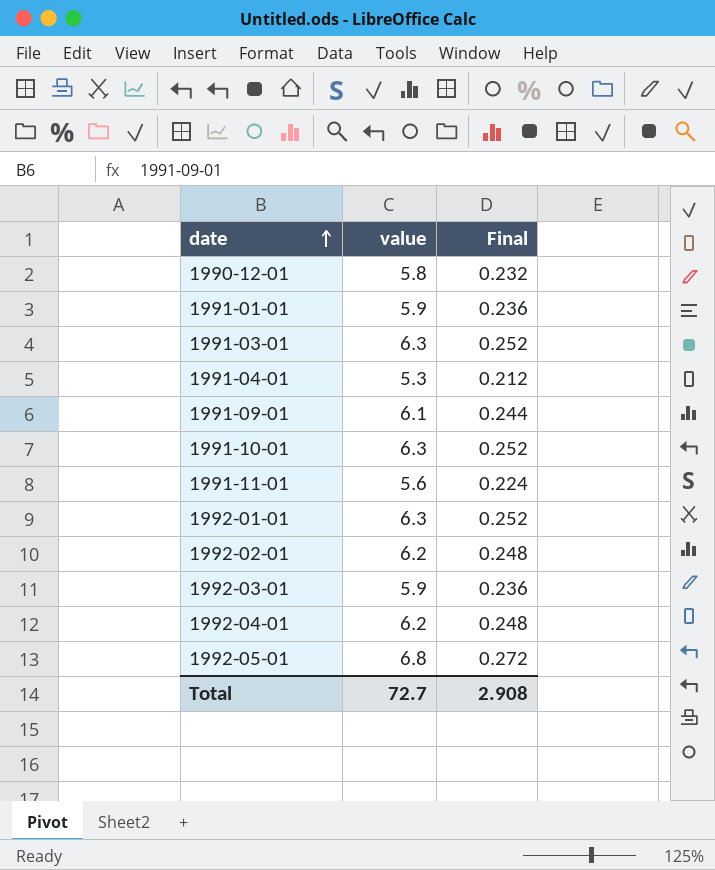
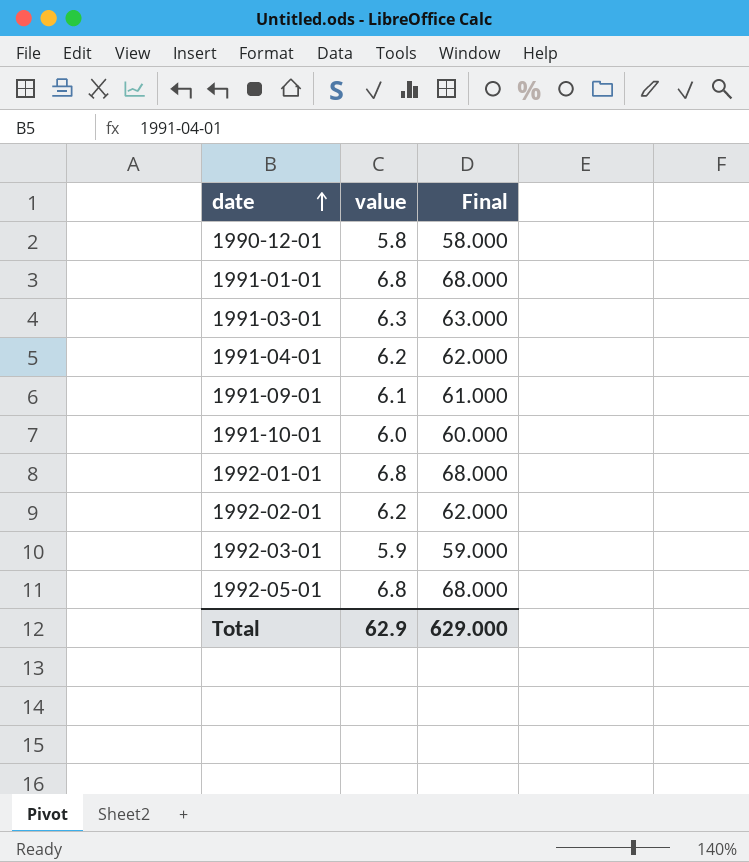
column Final | formula: [value] * 0.04 -> [value] * 10
row 1991-11-01: 5.6 | 0.224 -> none
row 1992-04-01: 6.2 | 0.248 -> none
1991-01-01 | value: 5.9 -> 6.8
1991-04-01 | value: 5.3 -> 6.2
1991-10-01 | value: 6.3 -> 6.0
1992-01-01 | value: 6.3 -> 6.8
Total | value: 72.7 -> 62.9
Total | Final: 2.908 -> 629.000

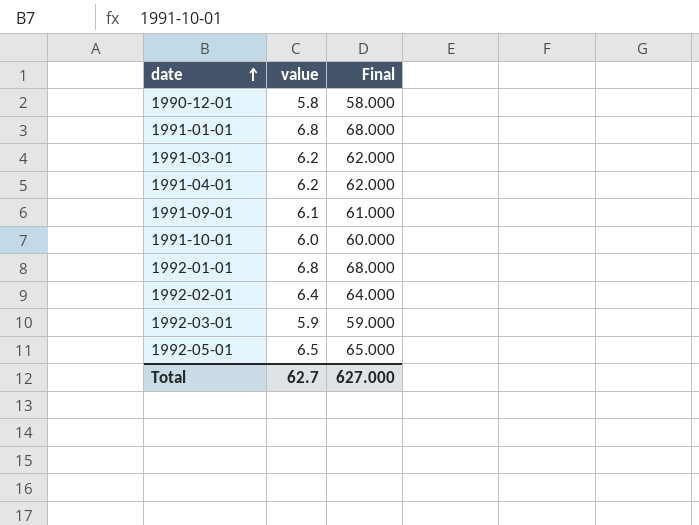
1991-03-01 | value: 6.3 -> 6.2
1991-03-01 | Final: 63.000 -> 62.000
1992-02-01 | value: 6.2 -> 6.4
1992-02-01 | Final: 62.000 -> 64.000
1992-05-01 | value: 6.8 -> 6.5
1992-05-01 | Final: 68.000 -> 65.000
Total | value: 62.9 -> 62.7
Total | Final: 629.000 -> 627.000

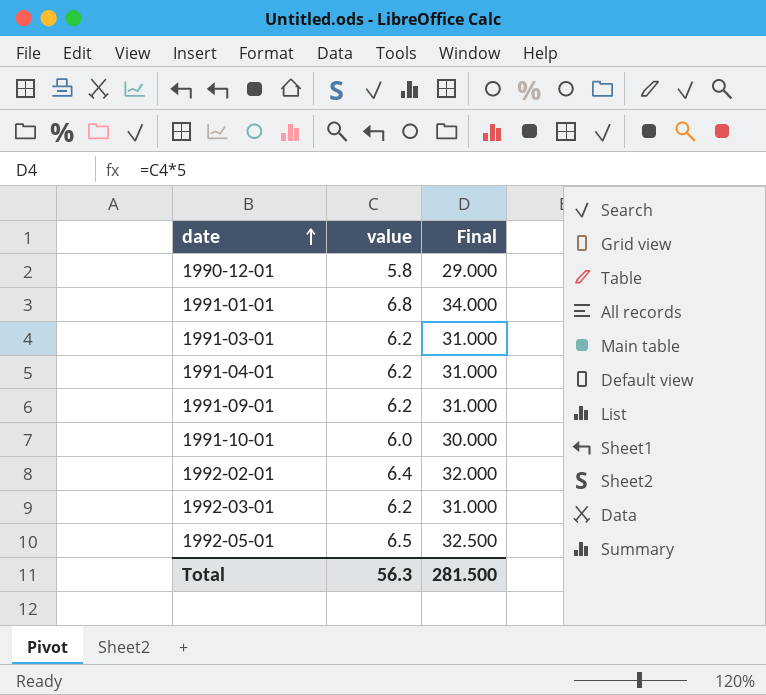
column Final | formula: [value] * 10 -> [value] * 5
row 1992-01-01: 6.8 | 68.000 -> none
1991-09-01 | value: 6.1 -> 6.2
1992-03-01 | value: 5.9 -> 6.2
Total | value: 62.7 -> 56.3
Total | Final: 627.000 -> 281.500

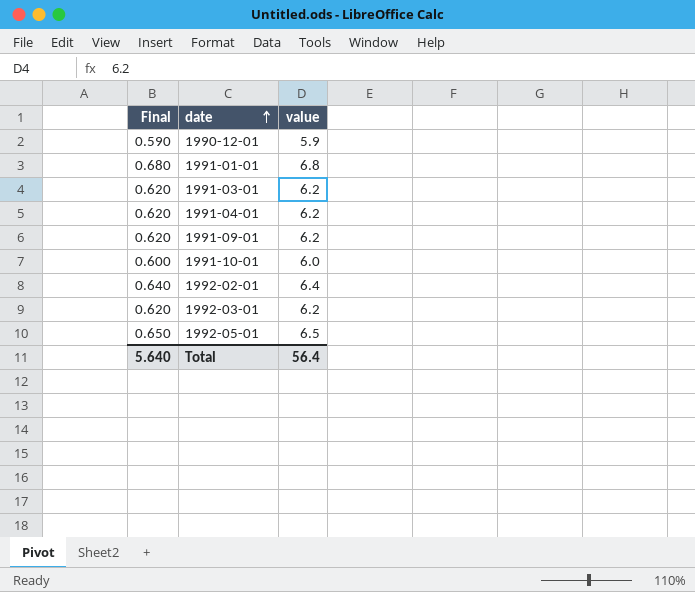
column Final | formula: [value] * 5 -> [value] * 0.1
column Final | position: 3 -> 1
1990-12-01 | value: 5.8 -> 5.9
Total | Final: 281.500 -> 5.640
Total | value: 56.3 -> 56.4

